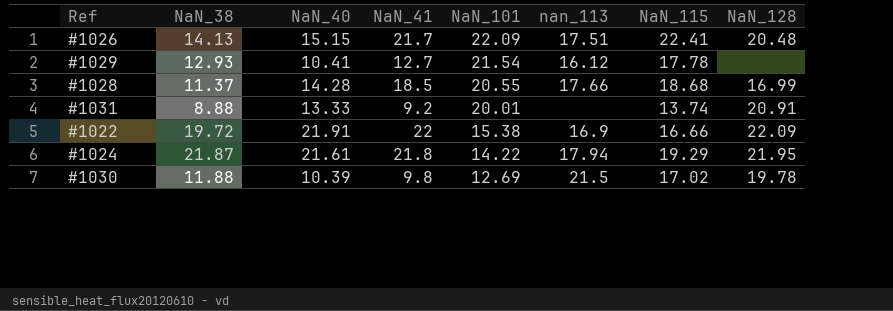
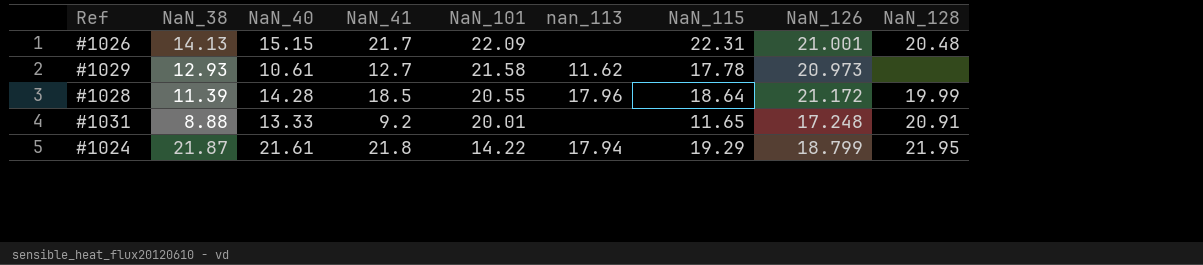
column NaN_126 | position: none -> 8
row #1022: 19.72 | 21.91 | 22 | 15.38 | 16.9 | 16.66 | 22.09 -> none
row #1030: 11.88 | 10.39 | 9.8 | 12.69 | 21.5 | 17.02 | 19.78 -> none
#1026 | nan_113: 17.51 -> none
#1026 | NaN_115: 22.41 -> 22.31
#1029 | NaN_40: 10.41 -> 10.61
#1029 | NaN_101: 21.54 -> 21.58
#1029 | nan_113: 16.12 -> 11.62
#1028 | NaN_38: 11.37 -> 11.39
#1028 | nan_113: 17.66 -> 17.96
#1028 | NaN_115: 18.68 -> 18.64
#1028 | NaN_128: 16.99 -> 19.99
#1031 | NaN_115: 13.74 -> 11.65

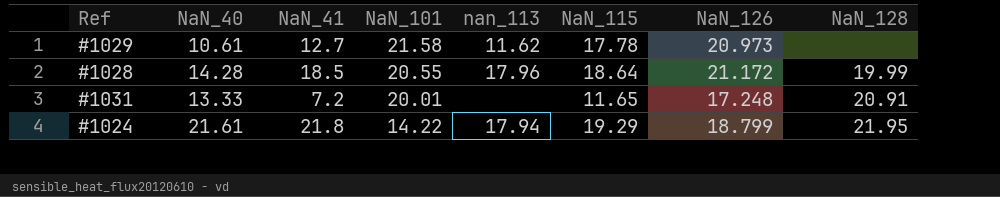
column NaN_38 | position: 2 -> none
row #1026: 14.13 | 15.15 | 21.7 | 22.09 | none | 22.31 | 21.001 | 20.48 -> none
#1031 | NaN_41: 9.2 -> 7.2

